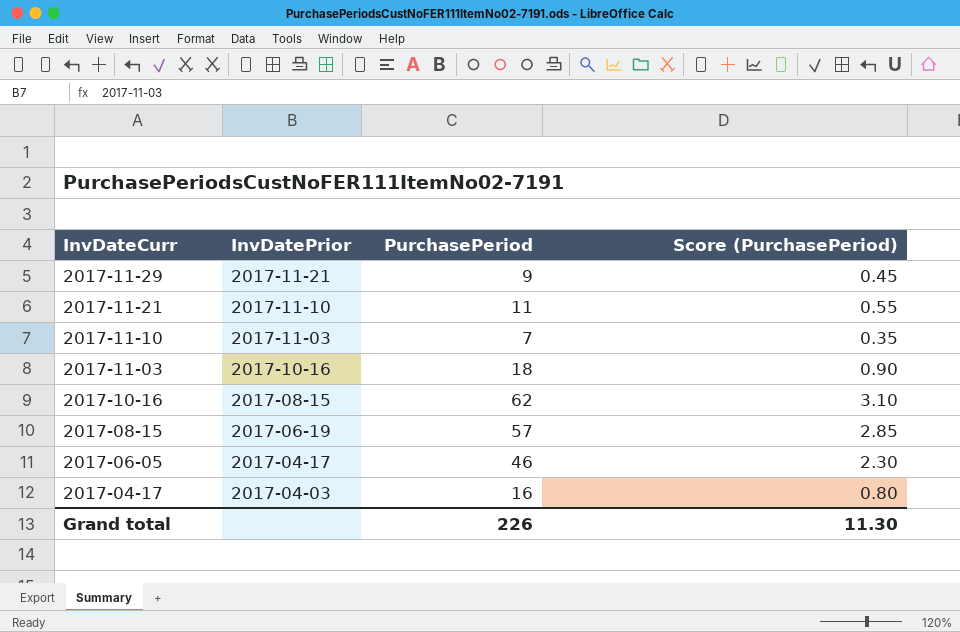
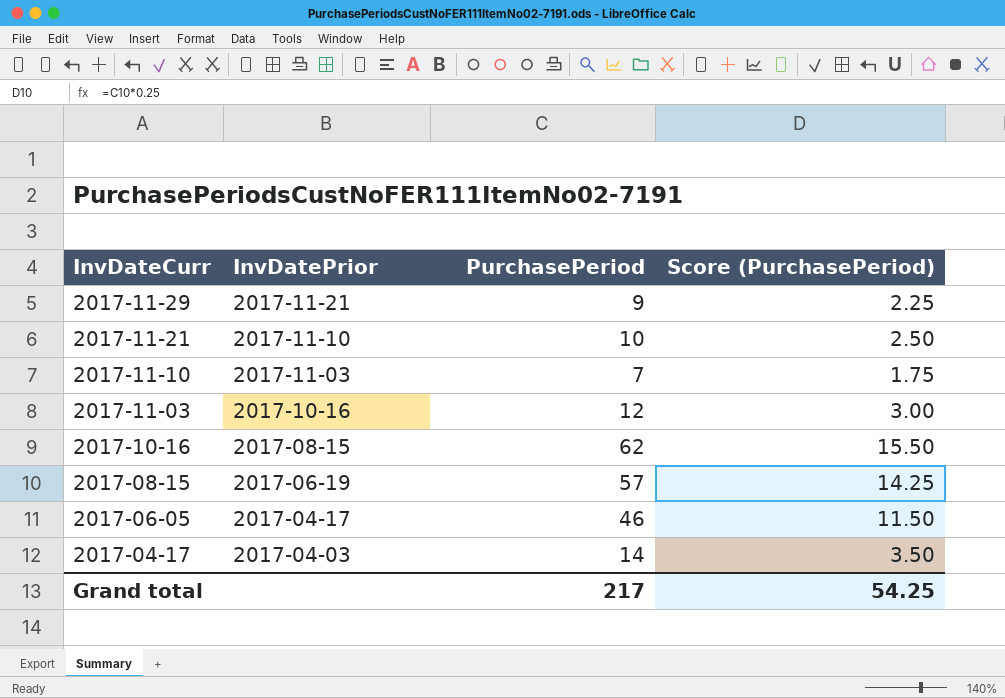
column Score (PurchasePeriod) | formula: [PurchasePeriod] * 0.05 -> [PurchasePeriod] * 0.25
2017-11-21 | PurchasePeriod: 11 -> 10
2017-11-03 | PurchasePeriod: 18 -> 12
2017-04-17 | PurchasePeriod: 16 -> 14
Grand total | PurchasePeriod: 226 -> 217
Grand total | Score (PurchasePeriod): 11.30 -> 54.25

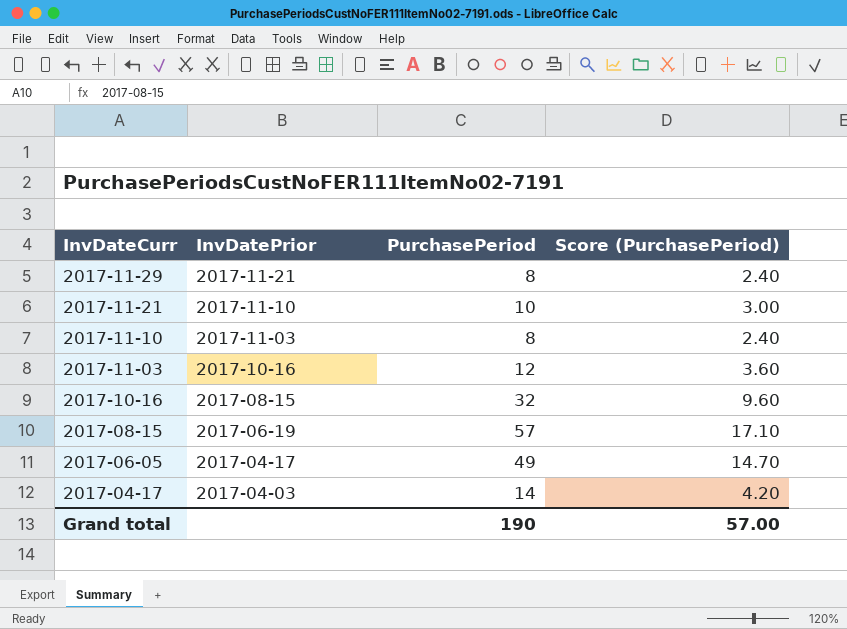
column Score (PurchasePeriod) | formula: [PurchasePeriod] * 0.25 -> [PurchasePeriod] * 0.3
2017-11-29 | PurchasePeriod: 9 -> 8
2017-11-10 | PurchasePeriod: 7 -> 8
2017-10-16 | PurchasePeriod: 62 -> 32
2017-06-05 | PurchasePeriod: 46 -> 49
Grand total | PurchasePeriod: 217 -> 190
Grand total | Score (PurchasePeriod): 54.25 -> 57.00

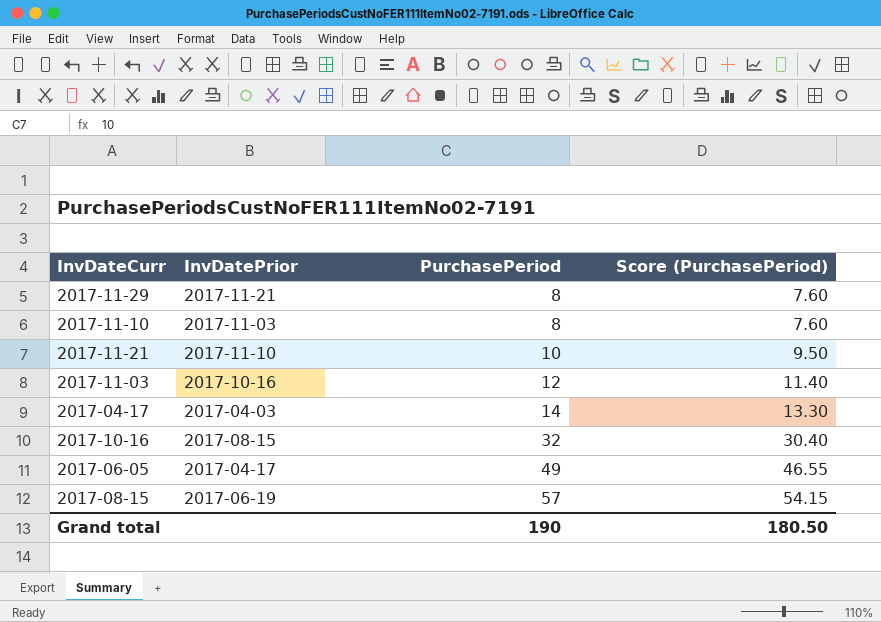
row order: InvDateCurr descending -> PurchasePeriod ascending
column Score (PurchasePeriod) | formula: [PurchasePeriod] * 0.3 -> [PurchasePeriod] * 0.95
Grand total | Score (PurchasePeriod): 57.00 -> 180.50

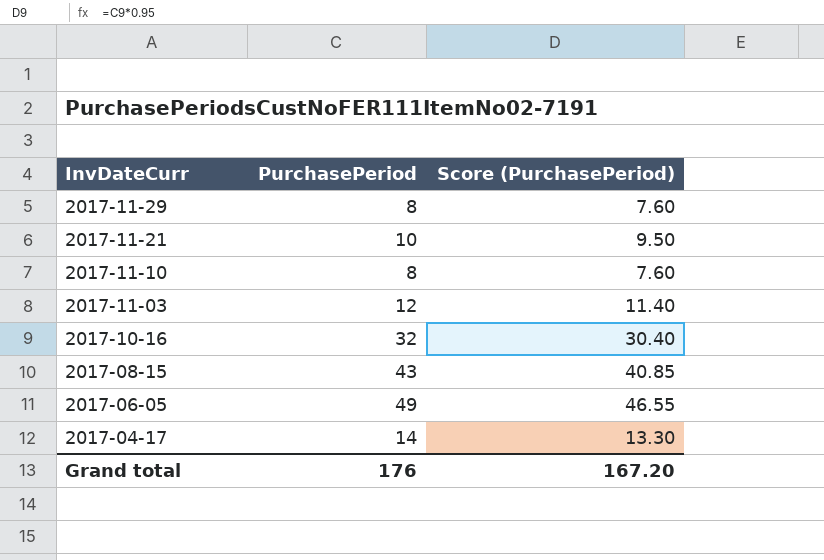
row order: PurchasePeriod ascending -> InvDateCurr descending
column InvDatePrior | position: 2 -> none
2017-08-15 | PurchasePeriod: 57 -> 43
2017-08-15 | Score (PurchasePeriod): 54.15 -> 40.85
Grand total | PurchasePeriod: 190 -> 176
Grand total | Score (PurchasePeriod): 180.50 -> 167.20

